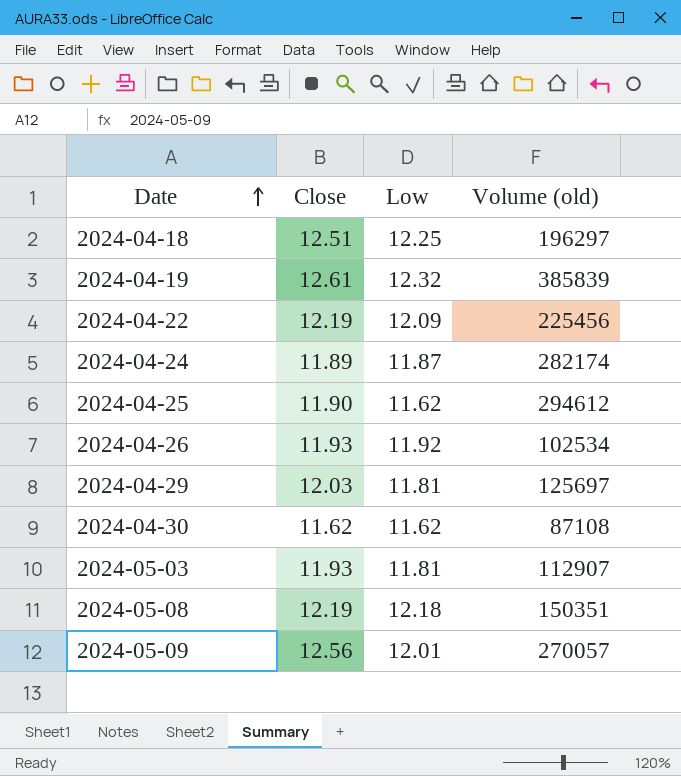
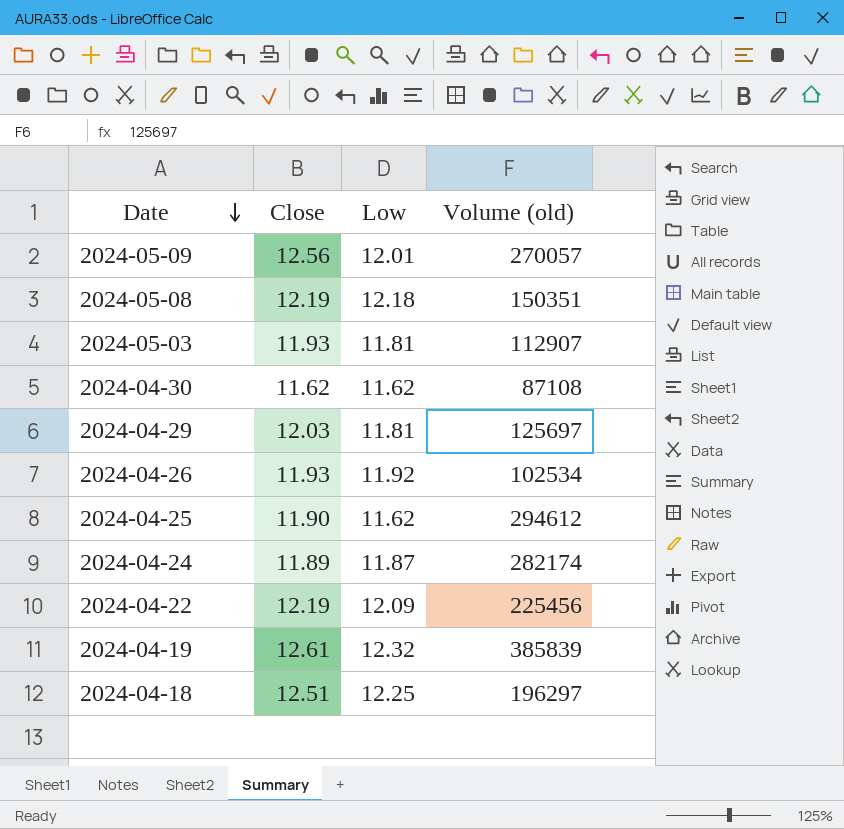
row order: Date ascending -> Date descending

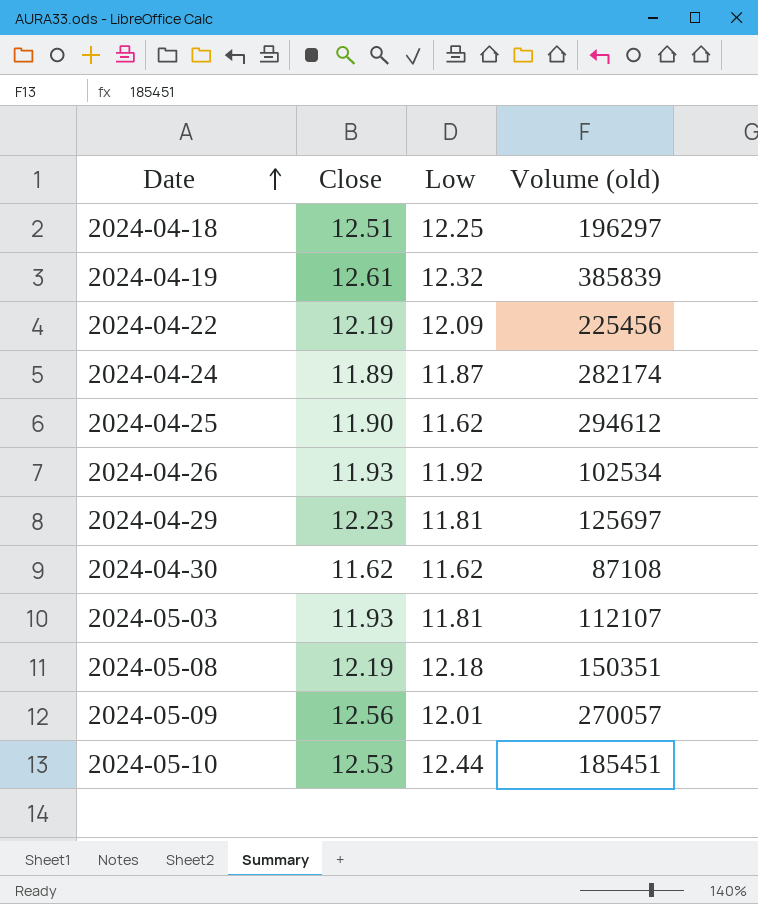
row order: Date descending -> Date ascending
2024-04-29 | Close: 12.03 -> 12.23
2024-05-03 | Volume (old): 112907 -> 112107
row 2024-05-10: none -> 12.53 | 12.44 | 185451

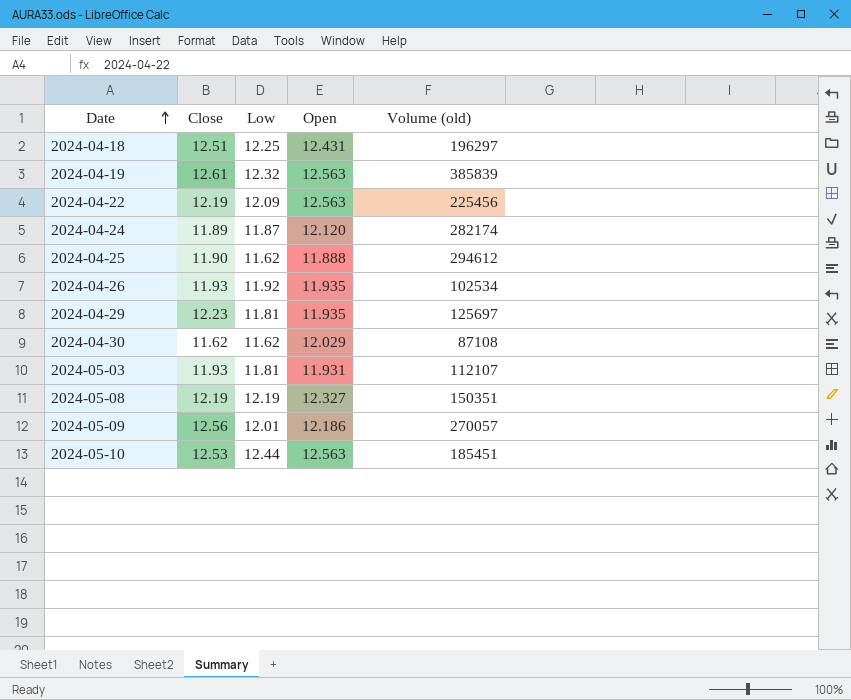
column Open | position: none -> 4
2024-05-08 | Low: 12.18 -> 12.19

